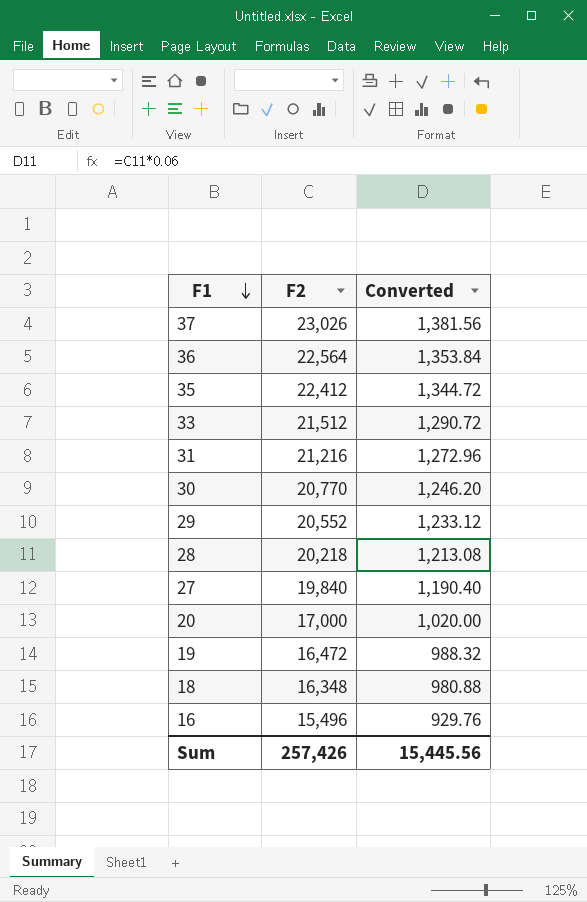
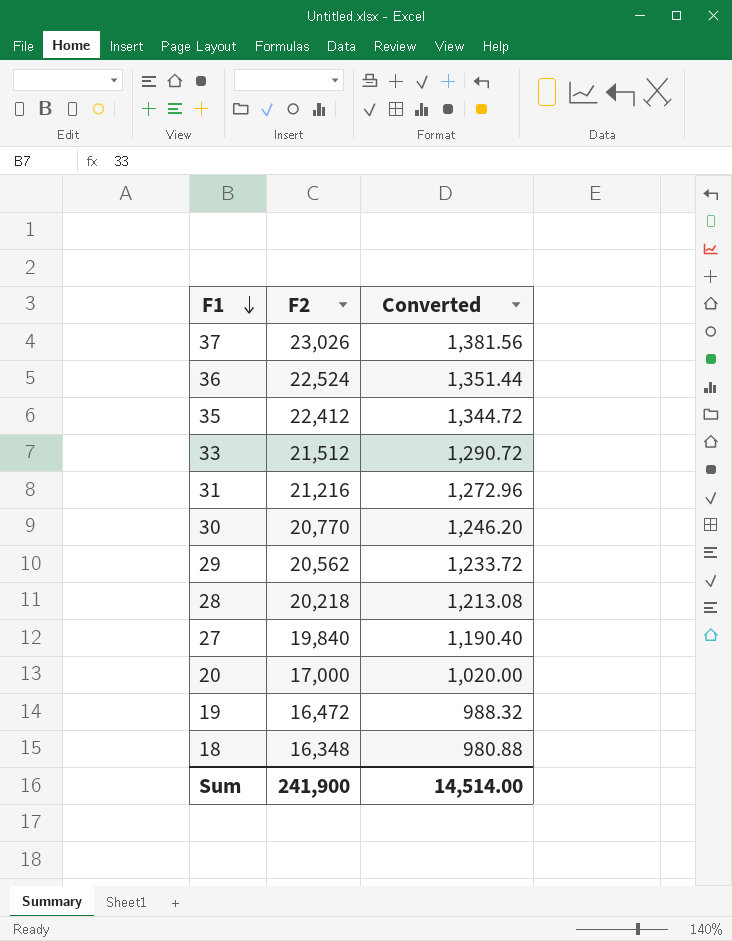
row 16: 15,496 | 929.76 -> none
36 | F2: 22,564 -> 22,524
36 | Converted: 1,353.84 -> 1,351.44
29 | F2: 20,552 -> 20,562
29 | Converted: 1,233.12 -> 1,233.72
Sum | F2: 257,426 -> 241,900
Sum | Converted: 15,445.56 -> 14,514.00

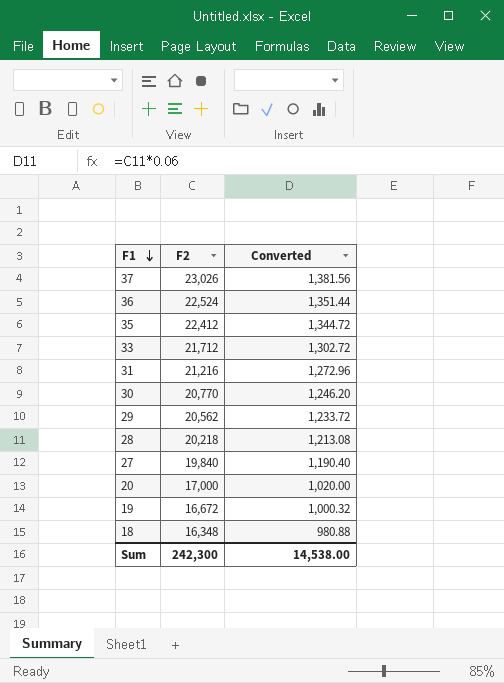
33 | F2: 21,512 -> 21,712
33 | Converted: 1,290.72 -> 1,302.72
19 | F2: 16,472 -> 16,672
19 | Converted: 988.32 -> 1,000.32
Sum | F2: 241,900 -> 242,300
Sum | Converted: 14,514.00 -> 14,538.00

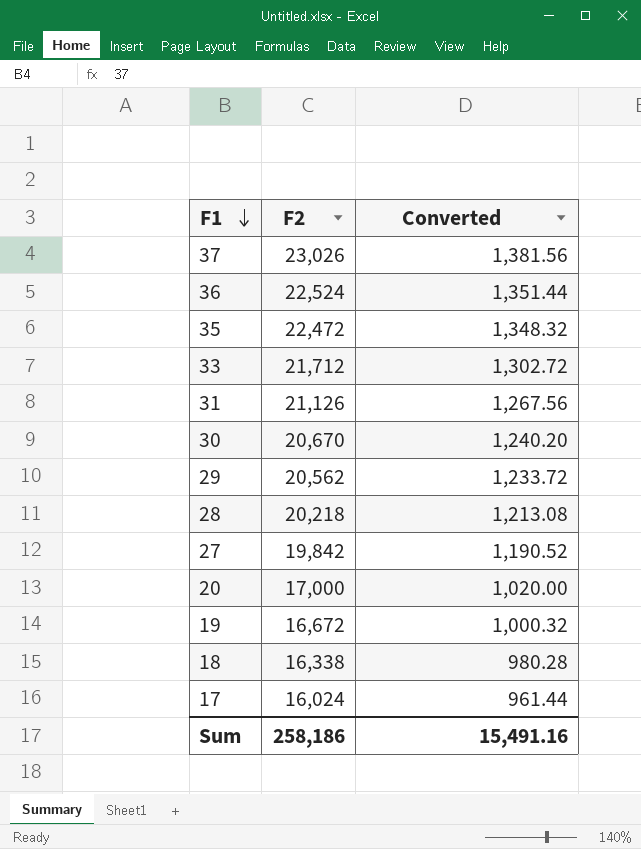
35 | F2: 22,412 -> 22,472
35 | Converted: 1,344.72 -> 1,348.32
31 | F2: 21,216 -> 21,126
31 | Converted: 1,272.96 -> 1,267.56
30 | F2: 20,770 -> 20,670
30 | Converted: 1,246.20 -> 1,240.20
27 | F2: 19,840 -> 19,842
27 | Converted: 1,190.40 -> 1,190.52
18 | F2: 16,348 -> 16,338
18 | Converted: 980.88 -> 980.28
row 17: none -> 16,024 | 961.44
Sum | F2: 242,300 -> 258,186
Sum | Converted: 14,538.00 -> 15,491.16

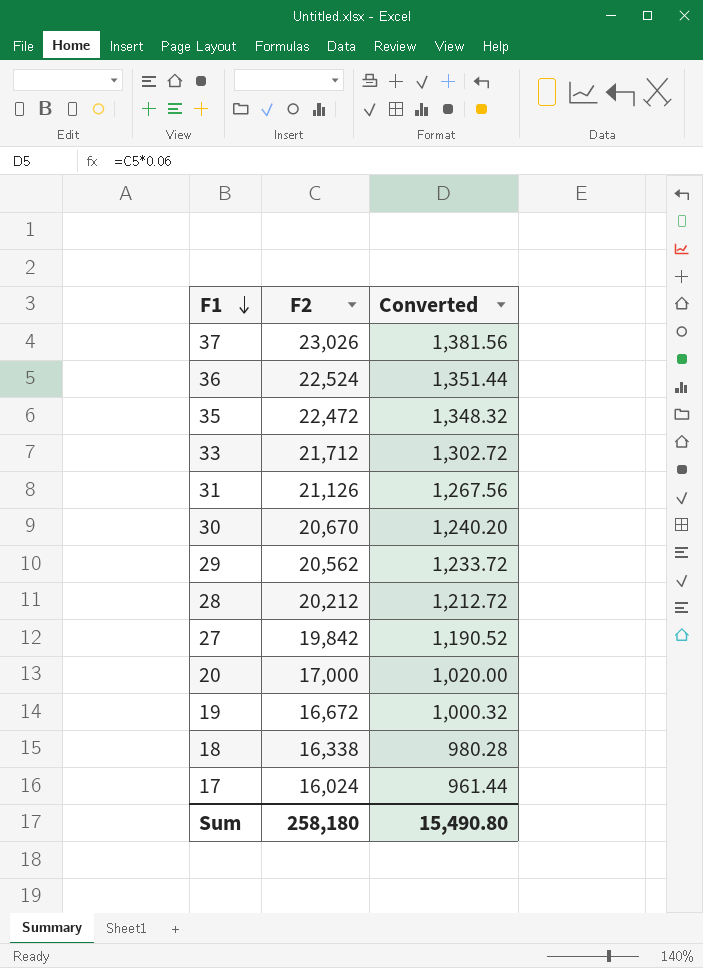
28 | F2: 20,218 -> 20,212
28 | Converted: 1,213.08 -> 1,212.72
Sum | F2: 258,186 -> 258,180
Sum | Converted: 15,491.16 -> 15,490.80

